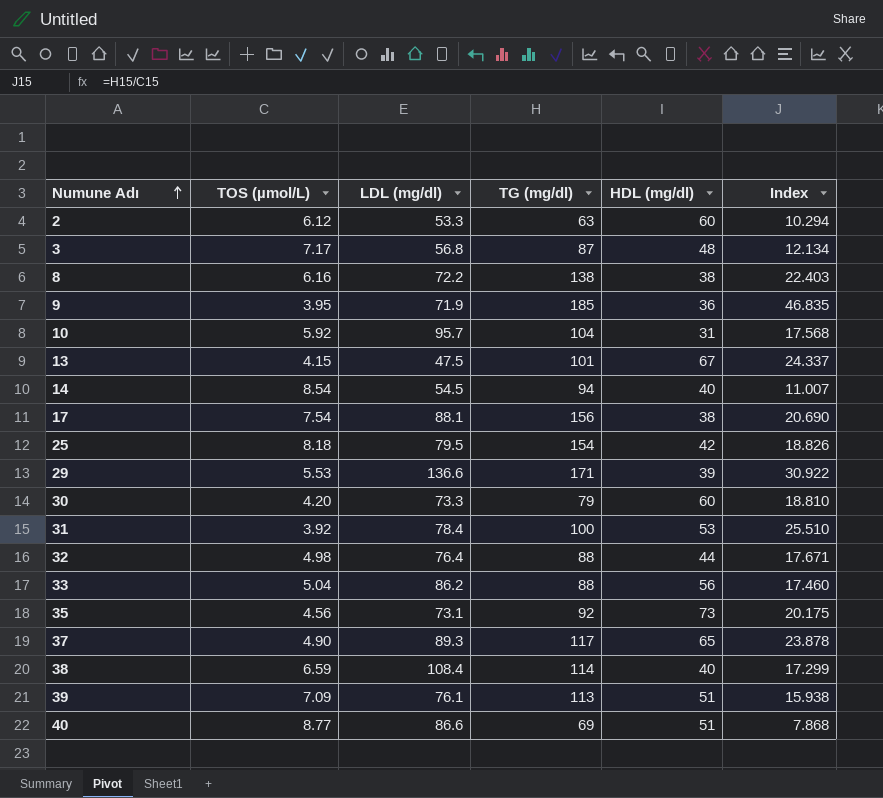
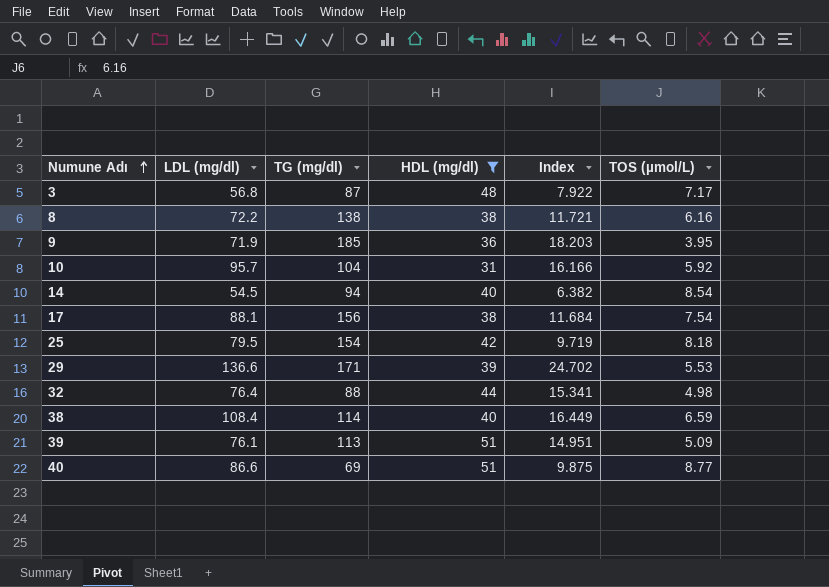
filter: none -> HDL (mg/dl) <= 51
column Index | formula: [TG (mg/dl)] / [TOS (µmol/L)] -> [LDL (mg/dl)] / [TOS (µmol/L)]
column TOS (µmol/L) | position: 2 -> 6
39 | TOS (µmol/L): 7.09 -> 5.09

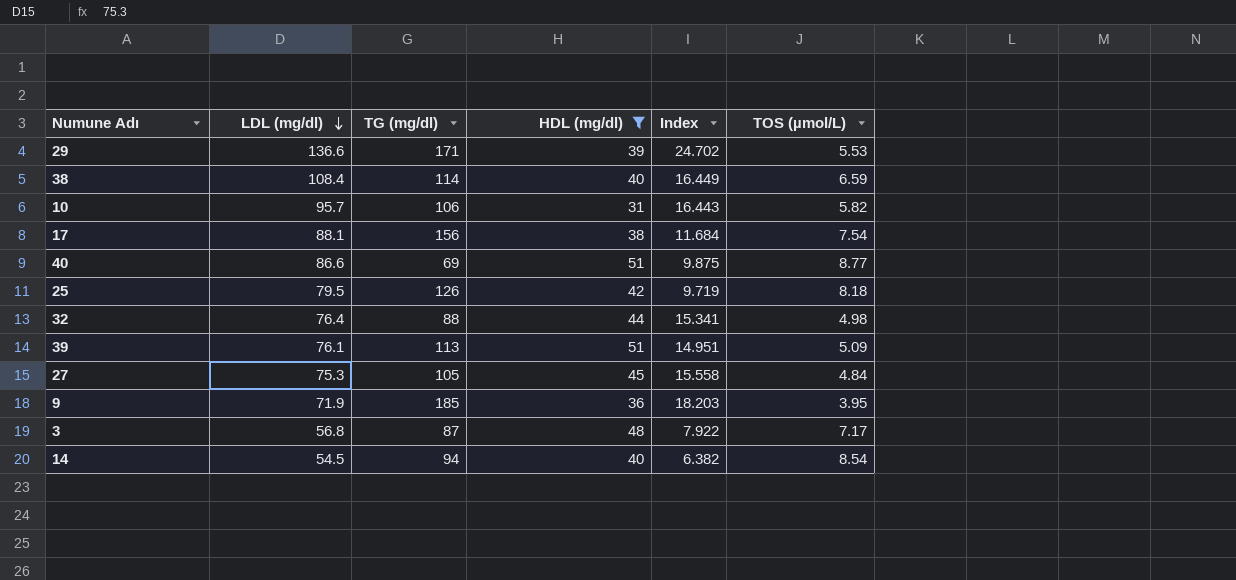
row order: Numune Adı ascending -> LDL (mg/dl) descending
row 8: 72.2 | 138 | 38 | 11.721 | 6.16 -> none
10 | TG (mg/dl): 104 -> 106
10 | Index: 16.166 -> 16.443
10 | TOS (µmol/L): 5.92 -> 5.82
25 | TG (mg/dl): 154 -> 126
row 27: none -> 75.3 | 105 | 45 | 15.558 | 4.84

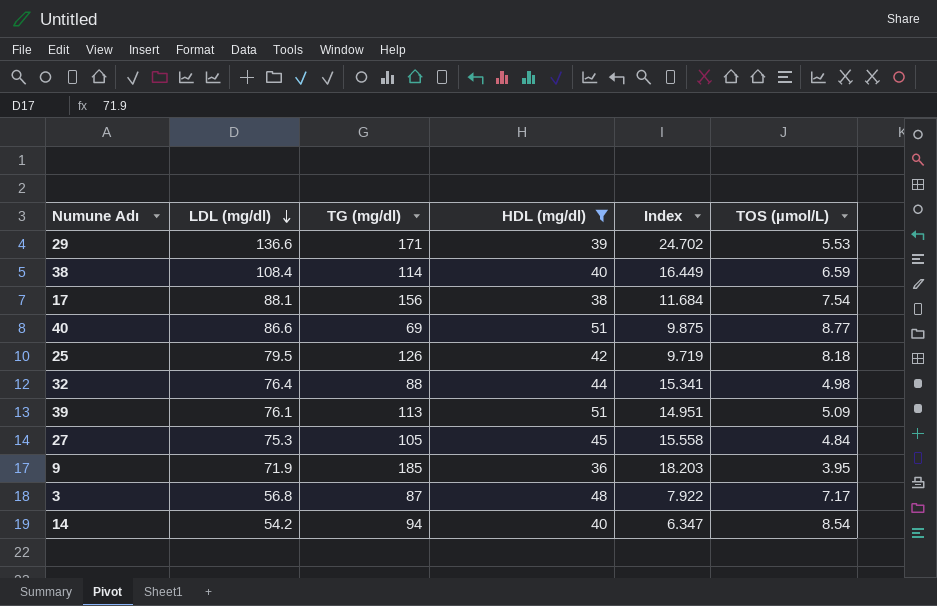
row 10: 95.7 | 106 | 31 | 16.443 | 5.82 -> none
14 | LDL (mg/dl): 54.5 -> 54.2
14 | Index: 6.382 -> 6.347

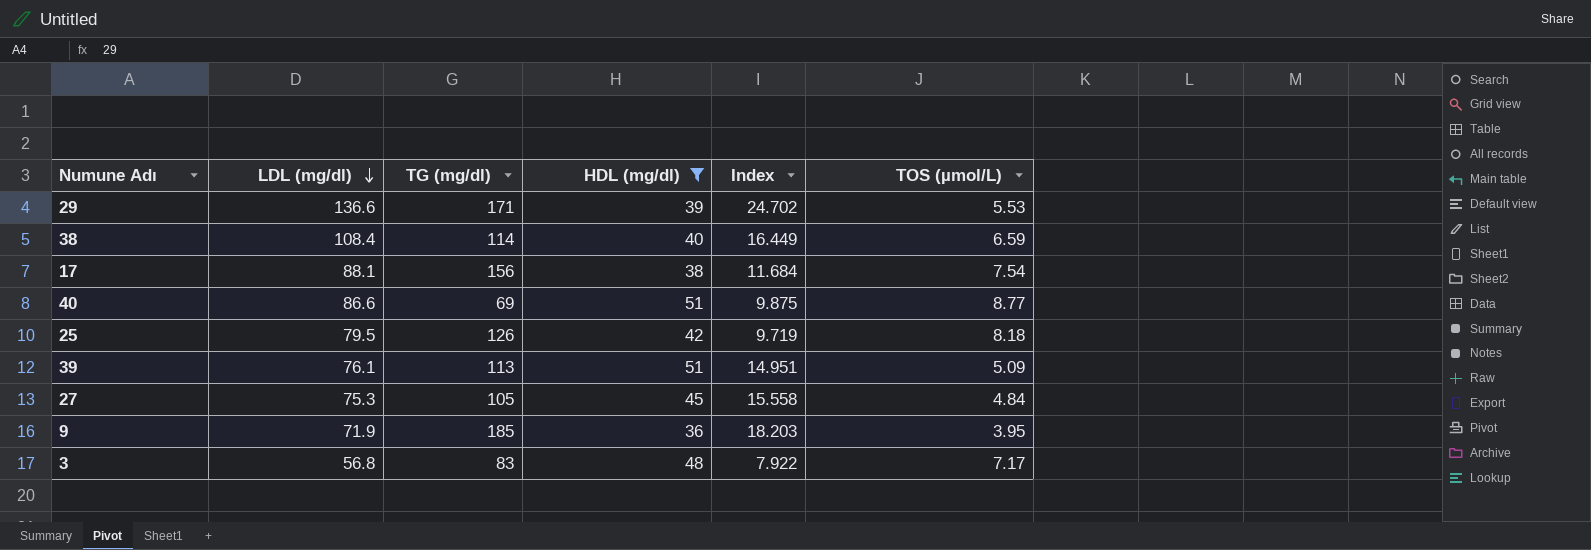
row 32: 76.4 | 88 | 44 | 15.341 | 4.98 -> none
row 14: 54.2 | 94 | 40 | 6.347 | 8.54 -> none
3 | TG (mg/dl): 87 -> 83

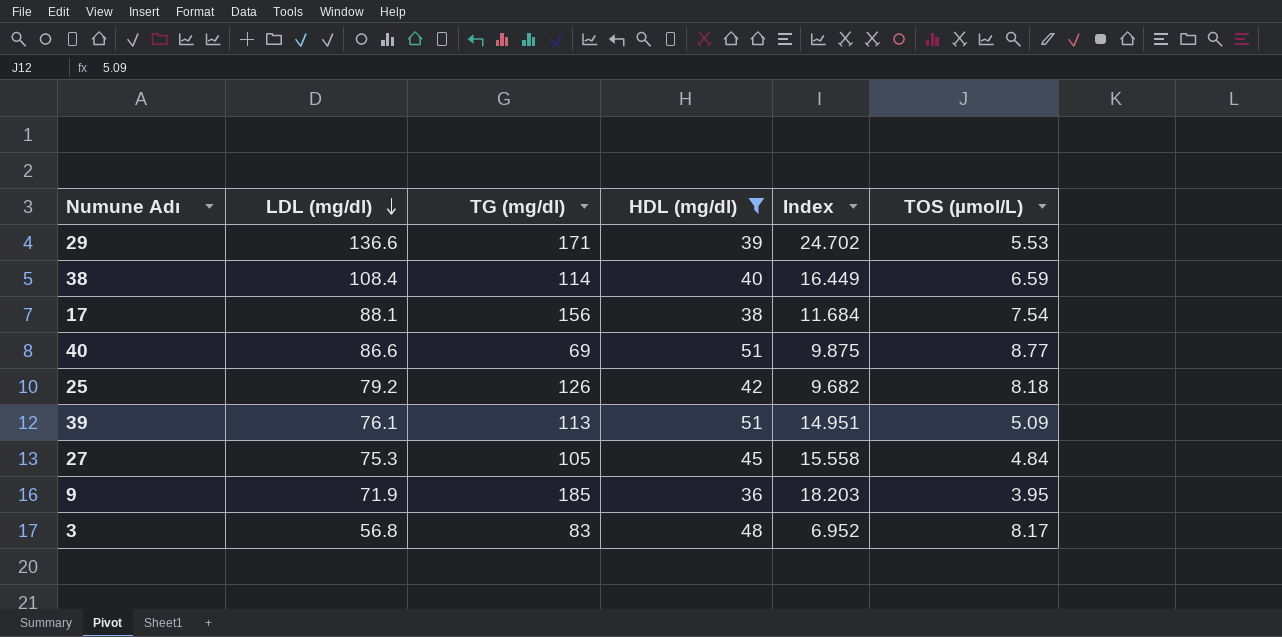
25 | LDL (mg/dl): 79.5 -> 79.2
25 | Index: 9.719 -> 9.682
3 | Index: 7.922 -> 6.952
3 | TOS (µmol/L): 7.17 -> 8.17

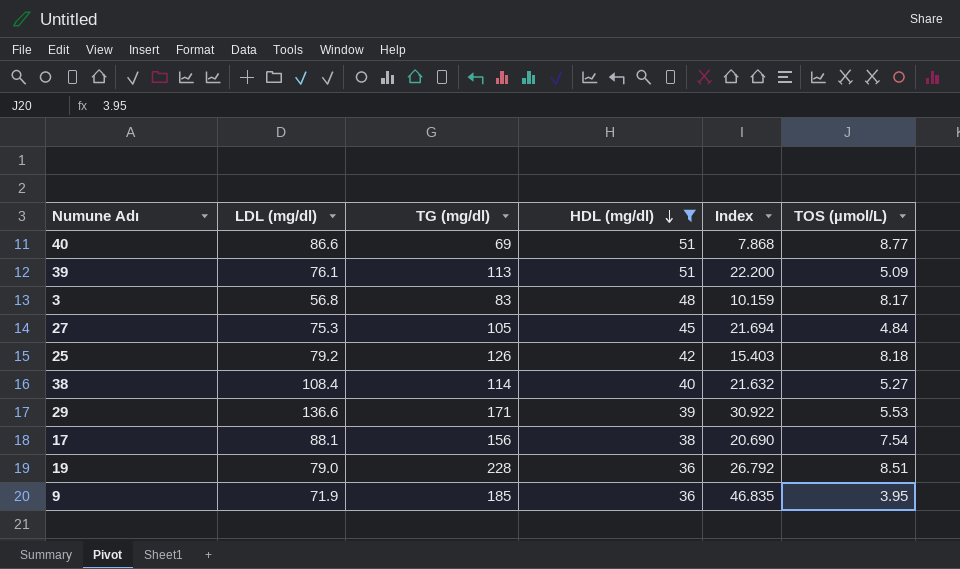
row order: LDL (mg/dl) descending -> HDL (mg/dl) descending
column Index | formula: [LDL (mg/dl)] / [TOS (µmol/L)] -> [TG (mg/dl)] / [TOS (µmol/L)]
38 | TOS (µmol/L): 6.59 -> 5.27
row 19: none -> 79.0 | 228 | 36 | 26.792 | 8.51

